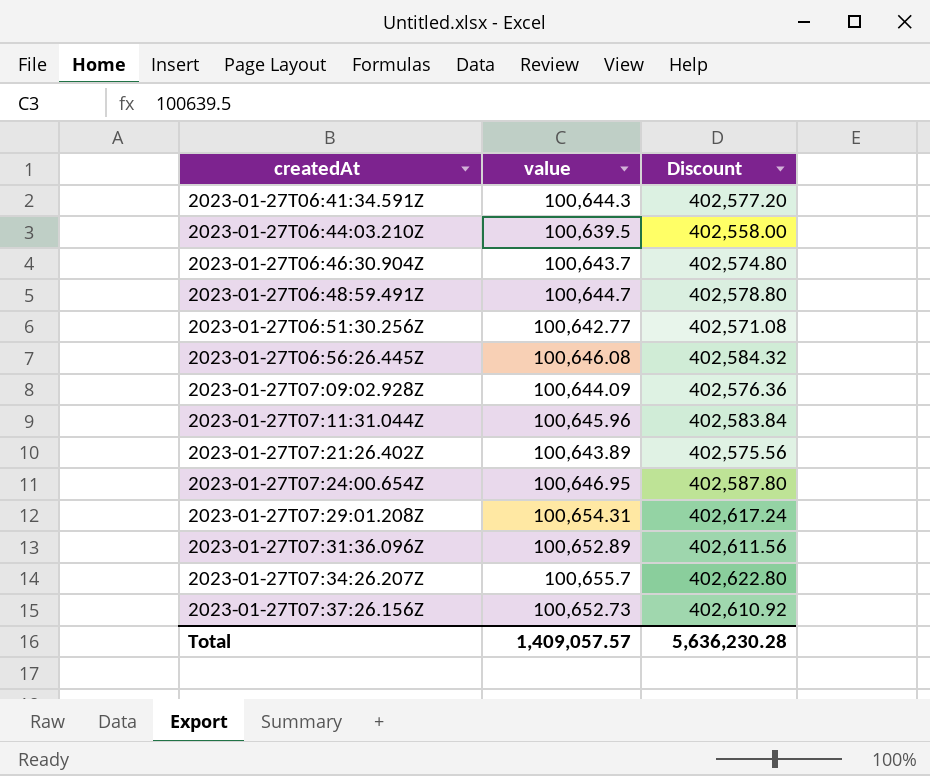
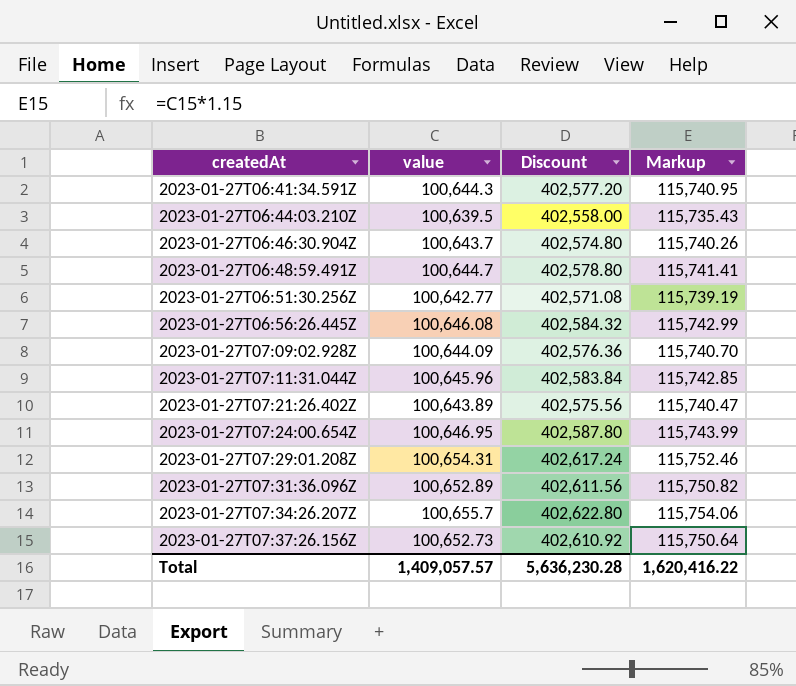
column Markup | formula: none -> [value] * 1.15

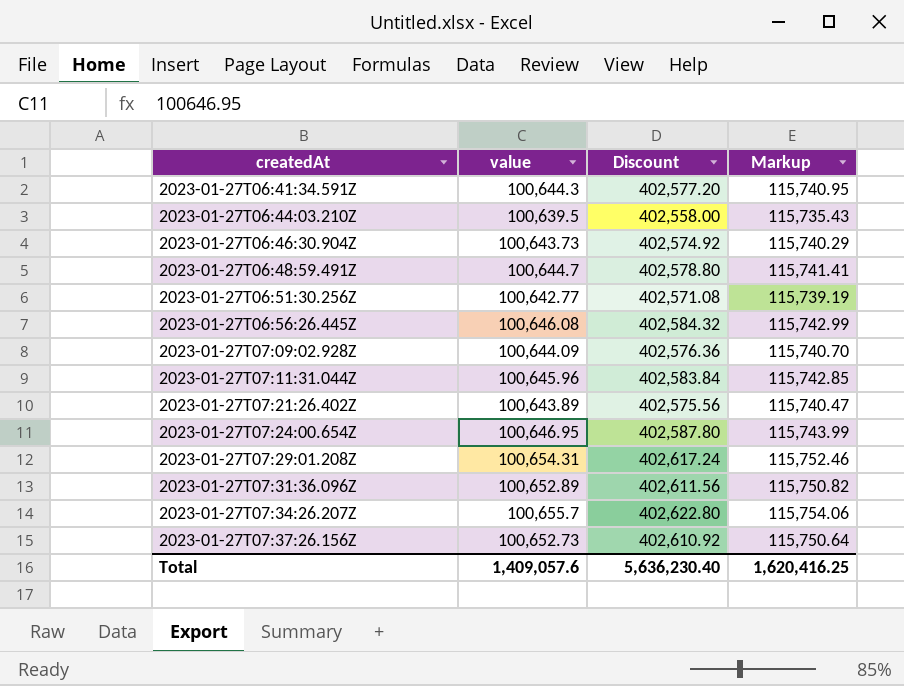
2023-01-27T06:46:30.904Z | value: 100,643.7 -> 100,643.73
2023-01-27T06:46:30.904Z | Discount: 402,574.80 -> 402,574.92
2023-01-27T06:46:30.904Z | Markup: 115,740.26 -> 115,740.29
Total | value: 1,409,057.57 -> 1,409,057.6
Total | Discount: 5,636,230.28 -> 5,636,230.40
Total | Markup: 1,620,416.22 -> 1,620,416.25

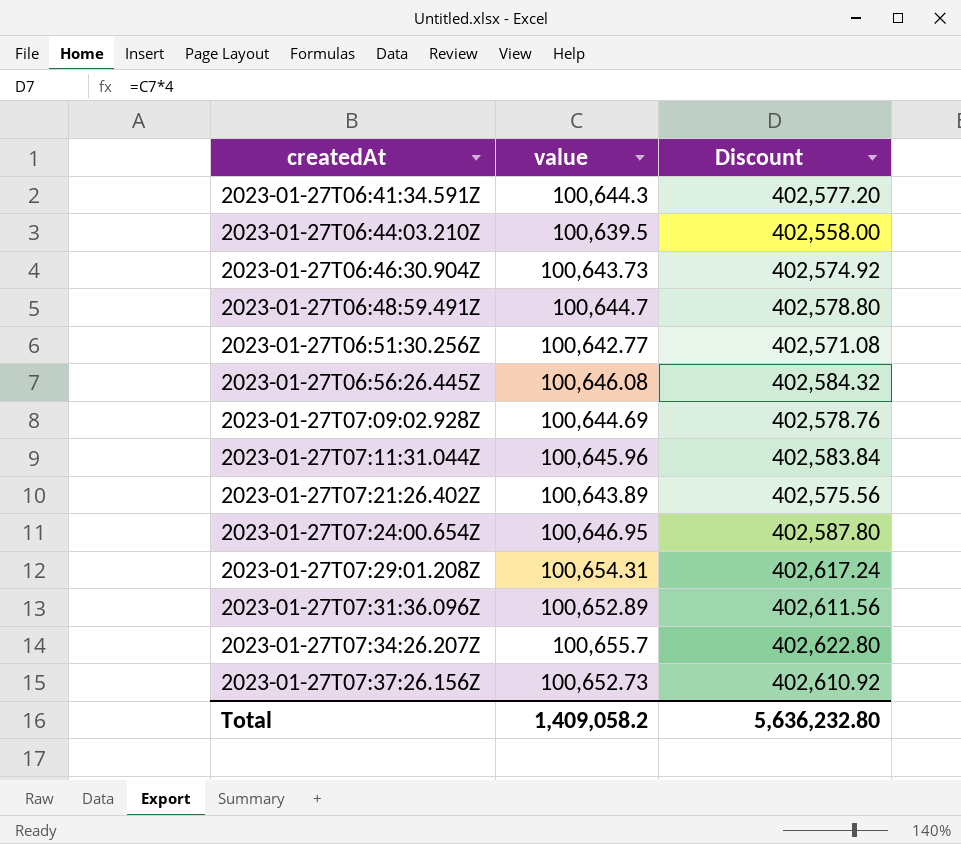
column Markup | formula: [value] * 1.15 -> none
2023-01-27T07:09:02.928Z | value: 100,644.09 -> 100,644.69
2023-01-27T07:09:02.928Z | Discount: 402,576.36 -> 402,578.76
Total | value: 1,409,057.6 -> 1,409,058.2
Total | Discount: 5,636,230.40 -> 5,636,232.80

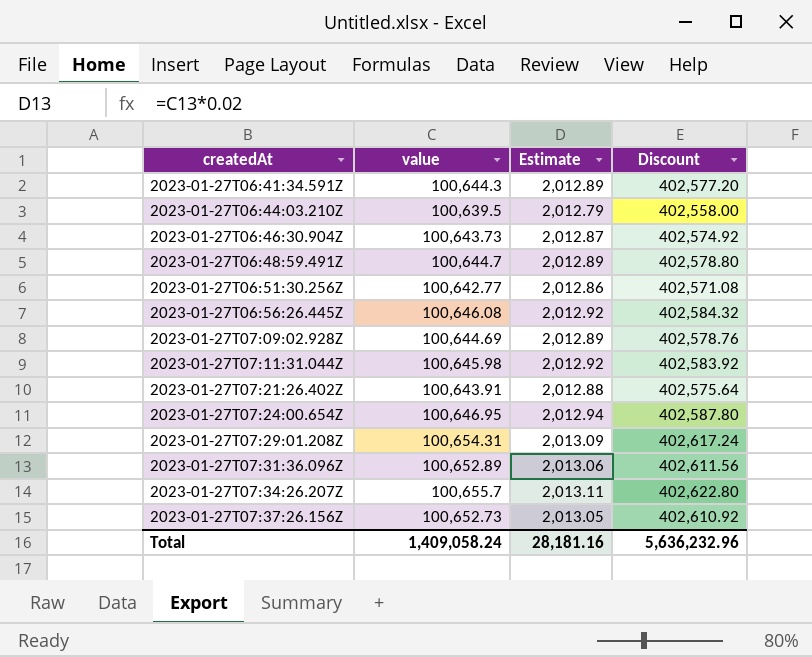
column Estimate | formula: none -> [value] * 0.02
2023-01-27T07:11:31.044Z | value: 100,645.96 -> 100,645.98
2023-01-27T07:11:31.044Z | Discount: 402,583.84 -> 402,583.92
2023-01-27T07:21:26.402Z | value: 100,643.89 -> 100,643.91
2023-01-27T07:21:26.402Z | Discount: 402,575.56 -> 402,575.64
Total | value: 1,409,058.2 -> 1,409,058.24
Total | Discount: 5,636,232.80 -> 5,636,232.96

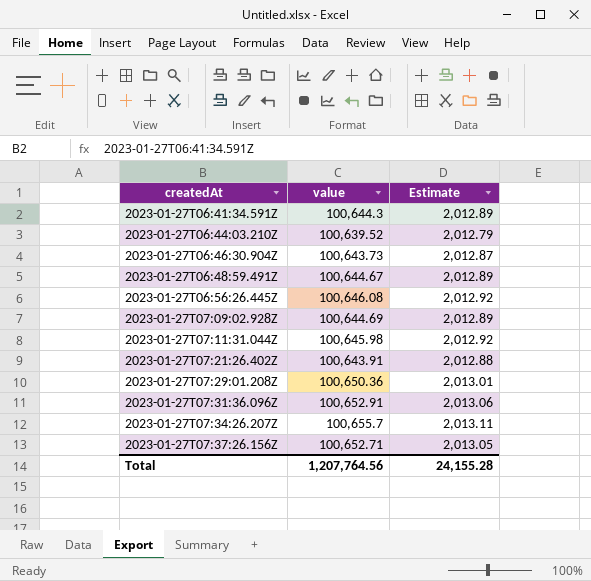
column Discount | formula: [value] * 4 -> none
row 2023-01-27T06:51:30.256Z: 100,642.77 | 2,012.86 | 402,571.08 -> none
row 2023-01-27T07:24:00.654Z: 100,646.95 | 2,012.94 | 402,587.80 -> none
2023-01-27T06:44:03.210Z | value: 100,639.5 -> 100,639.52
2023-01-27T06:48:59.491Z | value: 100,644.7 -> 100,644.67
2023-01-27T07:29:01.208Z | value: 100,654.31 -> 100,650.36
2023-01-27T07:29:01.208Z | Estimate: 2,013.09 -> 2,013.01
2023-01-27T07:31:36.096Z | value: 100,652.89 -> 100,652.91
2023-01-27T07:37:26.156Z | value: 100,652.73 -> 100,652.71
Total | value: 1,409,058.24 -> 1,207,764.56
Total | Estimate: 28,181.16 -> 24,155.28

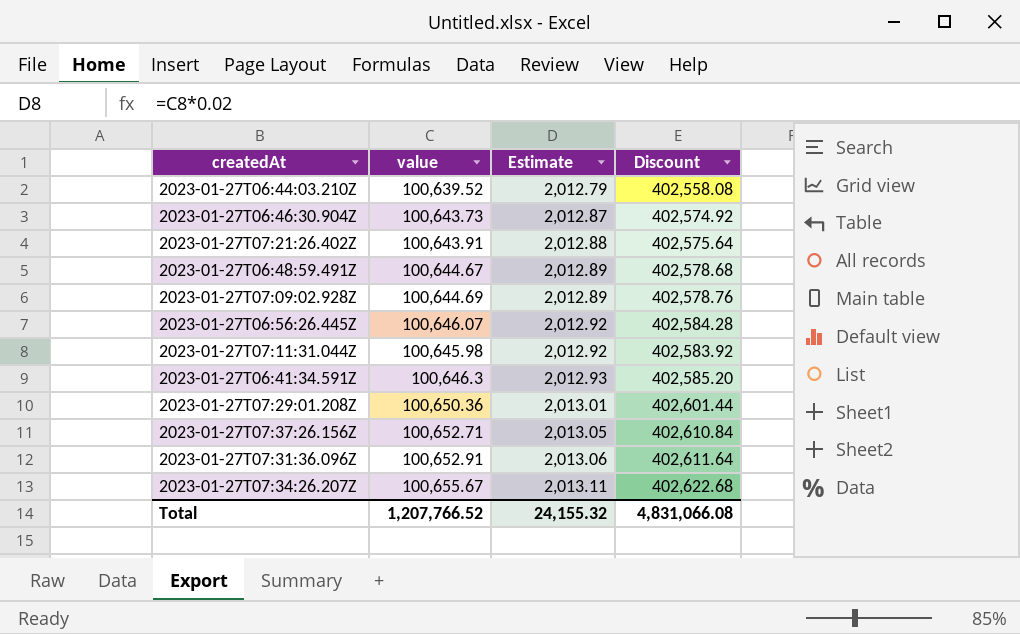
row order: createdAt ascending -> Estimate ascending
column Discount | formula: none -> [value] * 4
2023-01-27T06:56:26.445Z | value: 100,646.08 -> 100,646.07
2023-01-27T06:41:34.591Z | value: 100,644.3 -> 100,646.3
2023-01-27T06:41:34.591Z | Estimate: 2,012.89 -> 2,012.93
2023-01-27T07:34:26.207Z | value: 100,655.7 -> 100,655.67
Total | value: 1,207,764.56 -> 1,207,766.52
Total | Estimate: 24,155.28 -> 24,155.32

